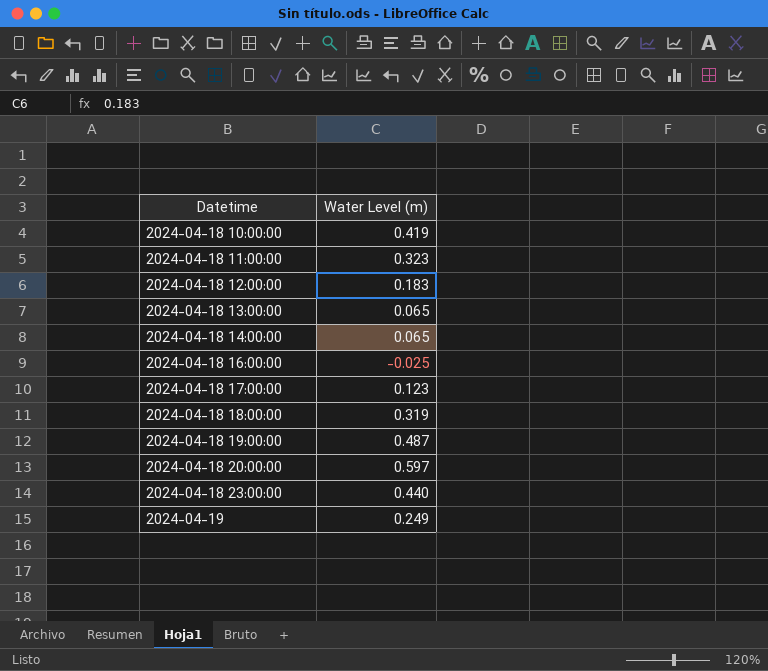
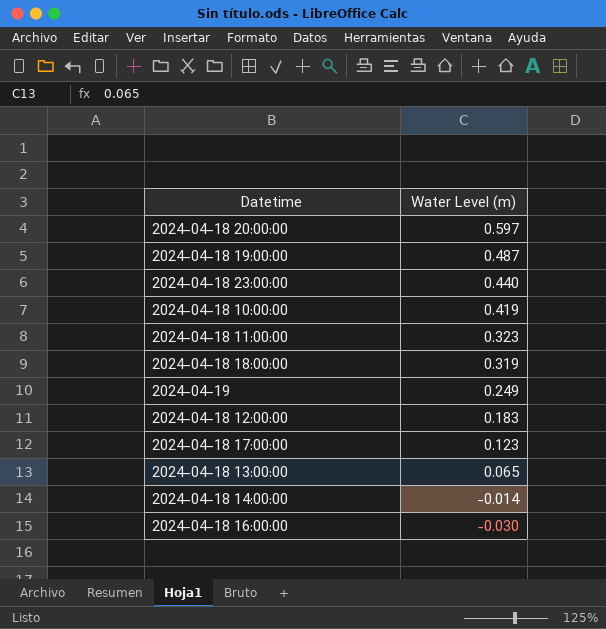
row order: Datetime ascending -> Water Level (m) descending
2024-04-18 14:00:00 | Water Level (m): 0.065 -> -0.014
2024-04-18 16:00:00 | Water Level (m): -0.025 -> -0.030

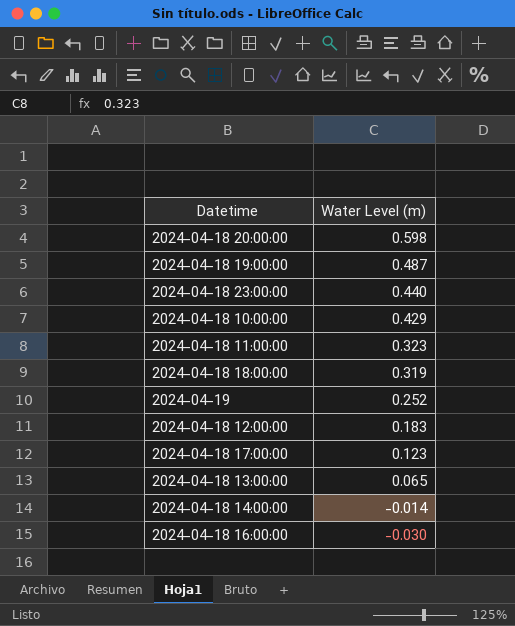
2024-04-18 20:00:00 | Water Level (m): 0.597 -> 0.598
2024-04-18 10:00:00 | Water Level (m): 0.419 -> 0.429
2024-04-19 | Water Level (m): 0.249 -> 0.252

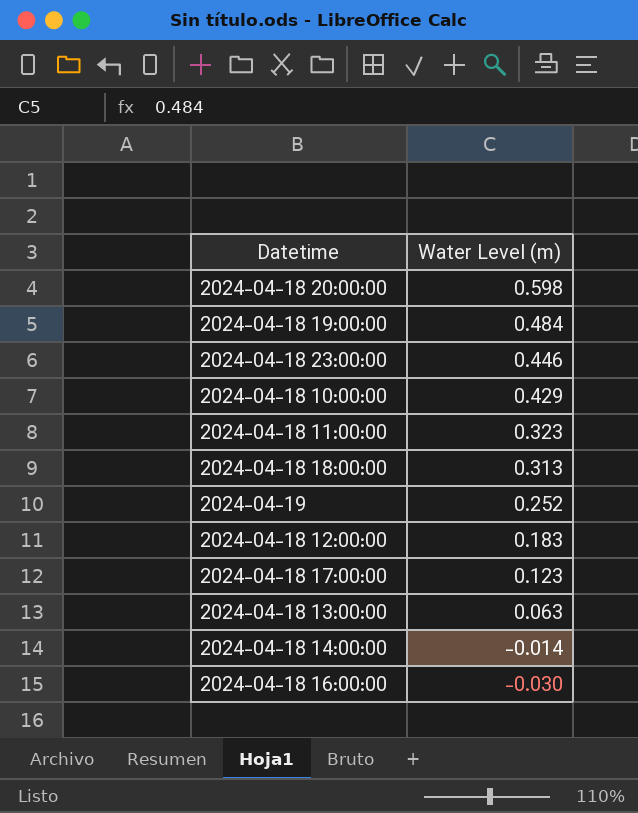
2024-04-18 19:00:00 | Water Level (m): 0.487 -> 0.484
2024-04-18 23:00:00 | Water Level (m): 0.440 -> 0.446
2024-04-18 18:00:00 | Water Level (m): 0.319 -> 0.313
2024-04-18 13:00:00 | Water Level (m): 0.065 -> 0.063

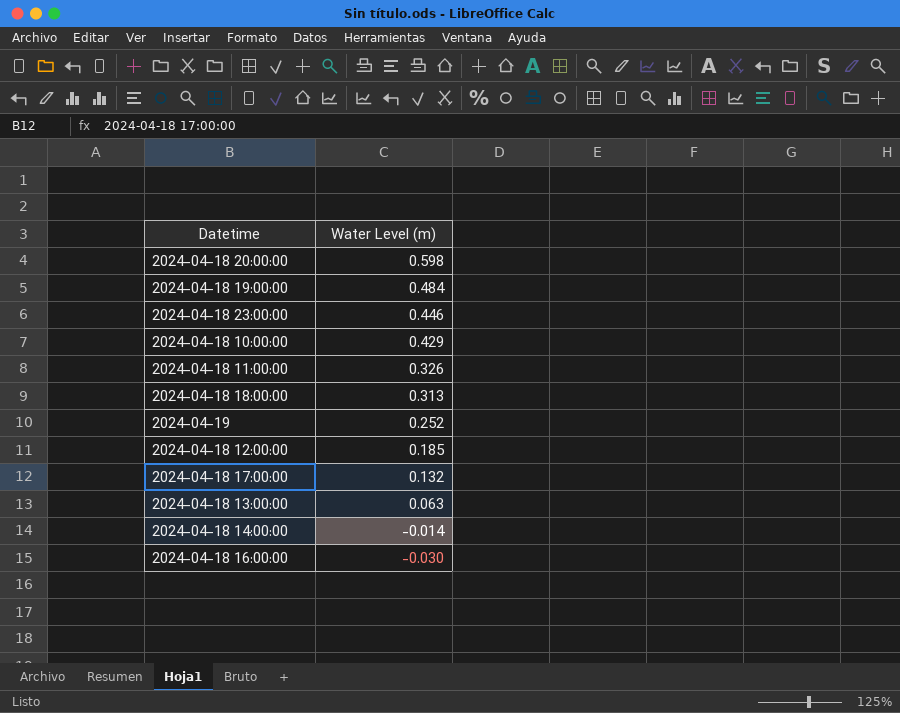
2024-04-18 11:00:00 | Water Level (m): 0.323 -> 0.326
2024-04-18 12:00:00 | Water Level (m): 0.183 -> 0.185
2024-04-18 17:00:00 | Water Level (m): 0.123 -> 0.132

